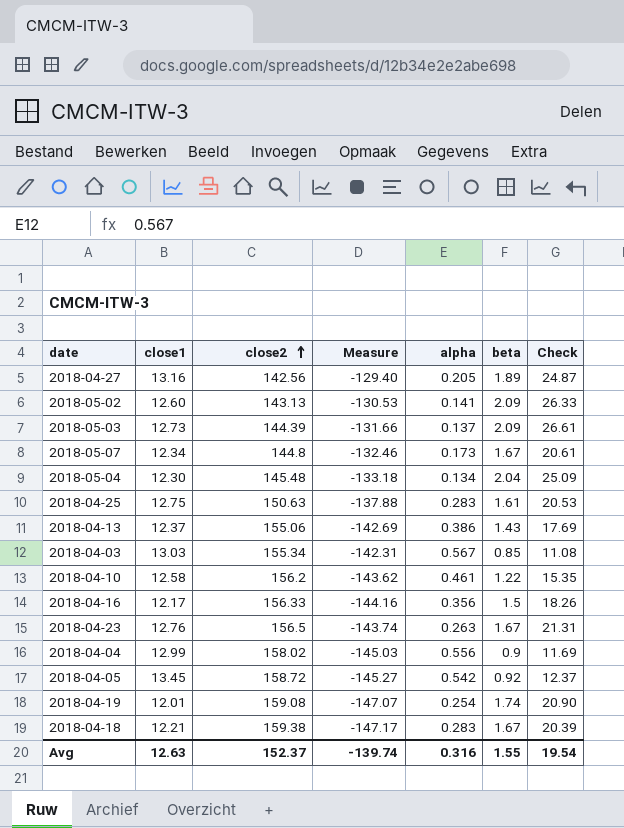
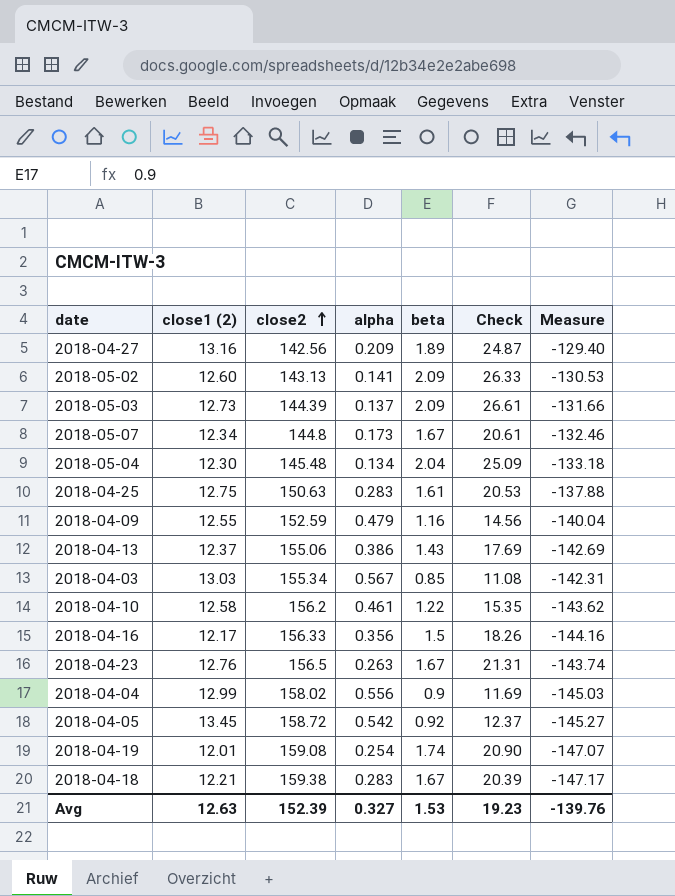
column name: close1 -> close1 (2)
column Measure | position: 4 -> 7
2018-04-27 | alpha: 0.205 -> 0.209
row 2018-04-09: none -> 12.55 | 152.59 | 0.479 | 1.16 | 14.56 | -140.04
Avg | close2: 152.37 -> 152.39
Avg | alpha: 0.316 -> 0.327
Avg | beta: 1.55 -> 1.53
Avg | Check: 19.54 -> 19.23
Avg | Measure: -139.74 -> -139.76

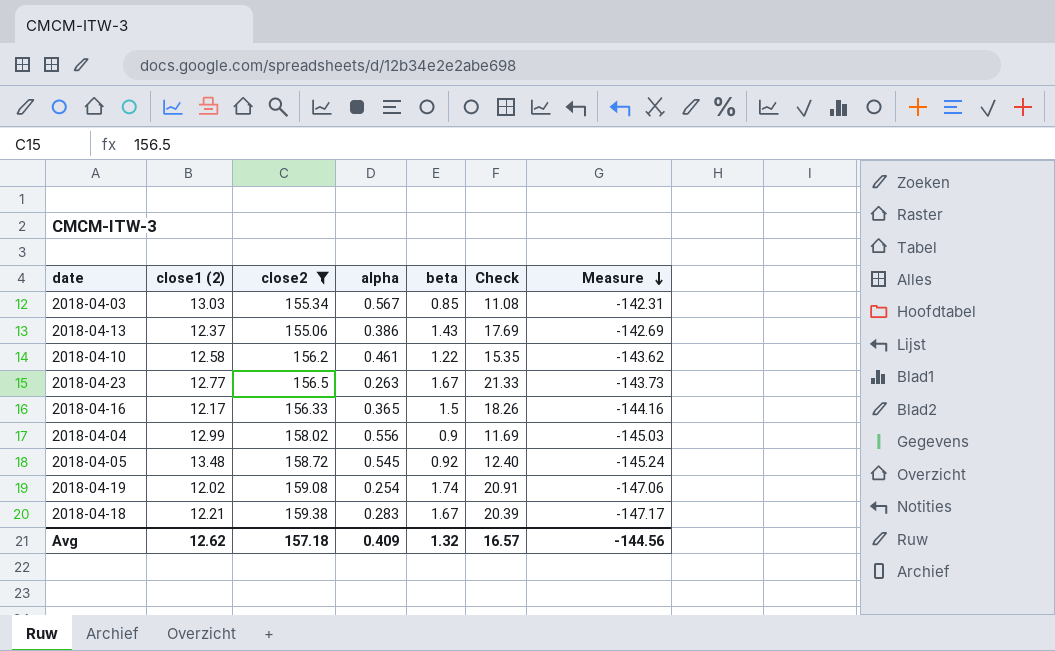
filter: none -> close2 >= 155.06
row order: close2 ascending -> Measure descending
2018-04-23 | close1 (2): 12.76 -> 12.77
2018-04-23 | Check: 21.31 -> 21.33
2018-04-23 | Measure: -143.74 -> -143.73
2018-04-16 | alpha: 0.356 -> 0.365
2018-04-05 | close1 (2): 13.45 -> 13.48
2018-04-05 | alpha: 0.542 -> 0.545
2018-04-05 | Check: 12.37 -> 12.40
2018-04-05 | Measure: -145.27 -> -145.24
2018-04-19 | close1 (2): 12.01 -> 12.02
2018-04-19 | Check: 20.90 -> 20.91
2018-04-19 | Measure: -147.07 -> -147.06
Avg | close1 (2): 12.63 -> 12.62
Avg | close2: 152.39 -> 157.18
Avg | alpha: 0.327 -> 0.409
Avg | beta: 1.53 -> 1.32
Avg | Check: 19.23 -> 16.57
Avg | Measure: -139.76 -> -144.56

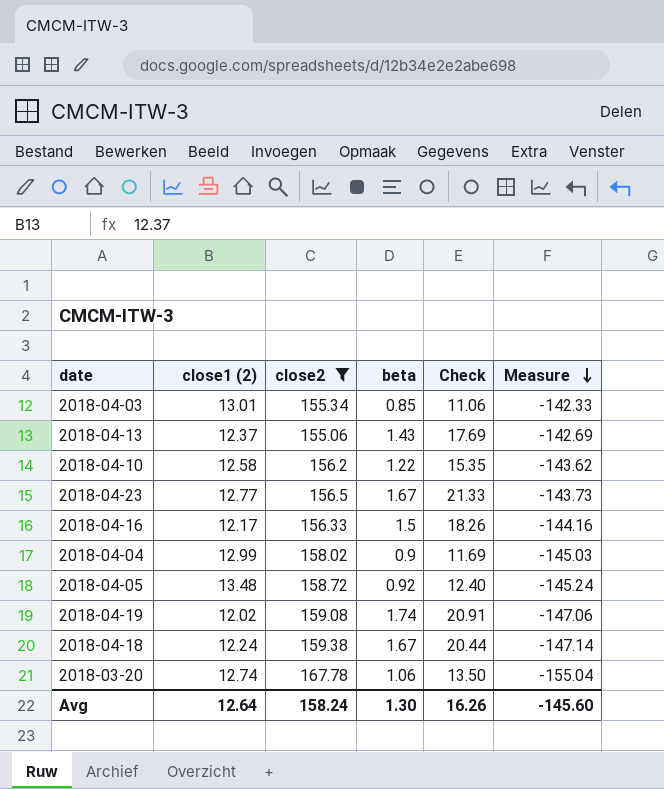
column alpha | position: 4 -> none
2018-04-03 | close1 (2): 13.03 -> 13.01
2018-04-03 | Check: 11.08 -> 11.06
2018-04-03 | Measure: -142.31 -> -142.33
2018-04-18 | close1 (2): 12.21 -> 12.24
2018-04-18 | Check: 20.39 -> 20.44
2018-04-18 | Measure: -147.17 -> -147.14
row 2018-03-20: none -> 12.74 | 167.78 | 1.06 | 13.50 | -155.04
Avg | close1 (2): 12.62 -> 12.64
Avg | close2: 157.18 -> 158.24
Avg | beta: 1.32 -> 1.30
Avg | Check: 16.57 -> 16.26
Avg | Measure: -144.56 -> -145.60

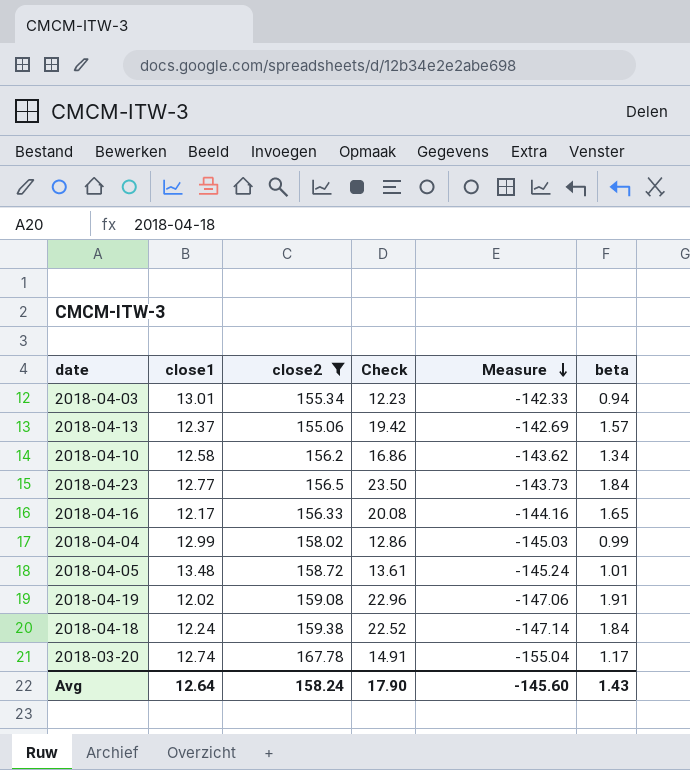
column name: close1 (2) -> close1
column beta | position: 4 -> 6
2018-04-03 | Check: 11.06 -> 12.23
2018-04-03 | beta: 0.85 -> 0.94
2018-04-13 | Check: 17.69 -> 19.42
2018-04-13 | beta: 1.43 -> 1.57
2018-04-10 | Check: 15.35 -> 16.86
2018-04-10 | beta: 1.22 -> 1.34
2018-04-23 | Check: 21.33 -> 23.50
2018-04-23 | beta: 1.67 -> 1.84
2018-04-16 | Check: 18.26 -> 20.08
2018-04-16 | beta: 1.5 -> 1.65
2018-04-04 | Check: 11.69 -> 12.86
2018-04-04 | beta: 0.9 -> 0.99
2018-04-05 | Check: 12.40 -> 13.61
2018-04-05 | beta: 0.92 -> 1.01
2018-04-19 | Check: 20.91 -> 22.96
2018-04-19 | beta: 1.74 -> 1.91
2018-04-18 | Check: 20.44 -> 22.52
2018-04-18 | beta: 1.67 -> 1.84
2018-03-20 | Check: 13.50 -> 14.91
2018-03-20 | beta: 1.06 -> 1.17
Avg | Check: 16.26 -> 17.90
Avg | beta: 1.30 -> 1.43

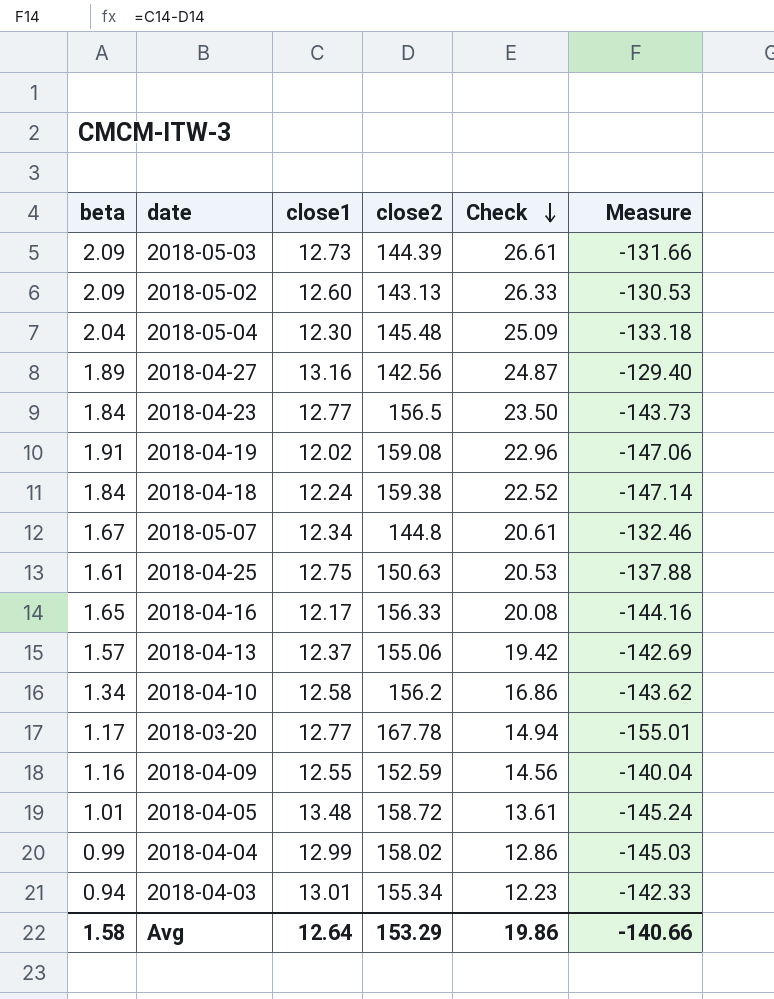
filter: close2 >= 155.06 -> none
row order: Measure descending -> Check descending
column beta | position: 6 -> 1
2018-03-20 | close1: 12.74 -> 12.77
2018-03-20 | Check: 14.91 -> 14.94
2018-03-20 | Measure: -155.04 -> -155.01
Avg | beta: 1.43 -> 1.58
Avg | close2: 158.24 -> 153.29
Avg | Check: 17.90 -> 19.86
Avg | Measure: -145.60 -> -140.66

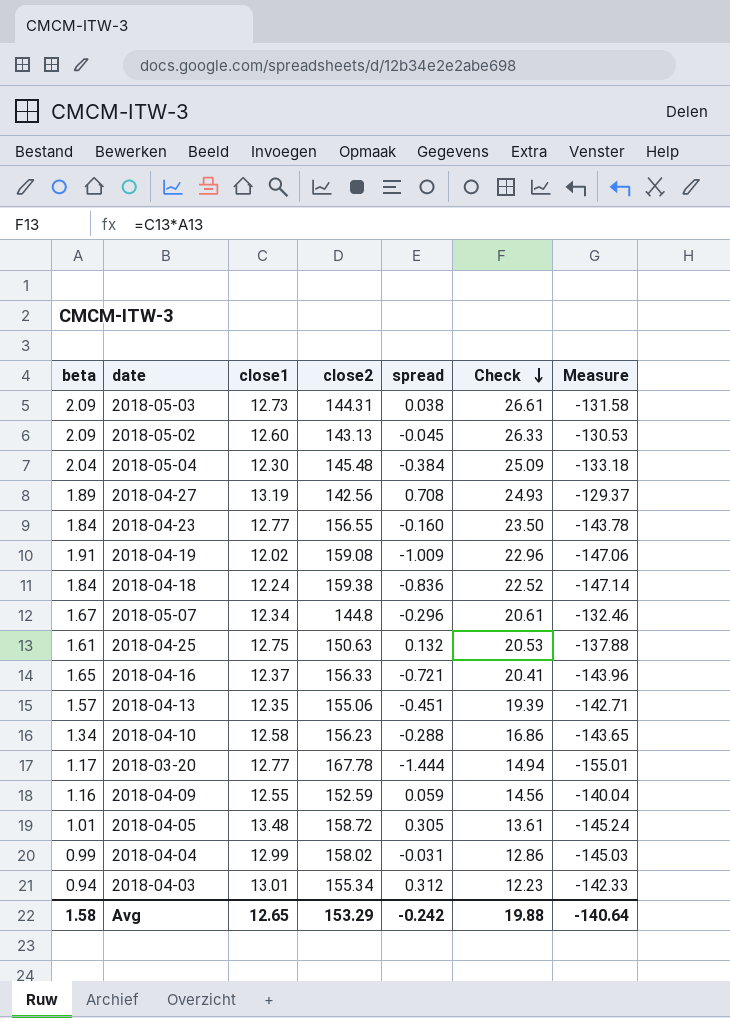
column spread | position: none -> 5
2018-05-03 | close2: 144.39 -> 144.31
2018-05-03 | Measure: -131.66 -> -131.58
2018-04-27 | close1: 13.16 -> 13.19
2018-04-27 | Check: 24.87 -> 24.93
2018-04-27 | Measure: -129.40 -> -129.37
2018-04-23 | close2: 156.5 -> 156.55
2018-04-23 | Measure: -143.73 -> -143.78
2018-04-16 | close1: 12.17 -> 12.37
2018-04-16 | Check: 20.08 -> 20.41
2018-04-16 | Measure: -144.16 -> -143.96
2018-04-13 | close1: 12.37 -> 12.35
2018-04-13 | Check: 19.42 -> 19.39
2018-04-13 | Measure: -142.69 -> -142.71
2018-04-10 | close2: 156.2 -> 156.23
2018-04-10 | Measure: -143.62 -> -143.65
Avg | close1: 12.64 -> 12.65
Avg | Check: 19.86 -> 19.88
Avg | Measure: -140.66 -> -140.64

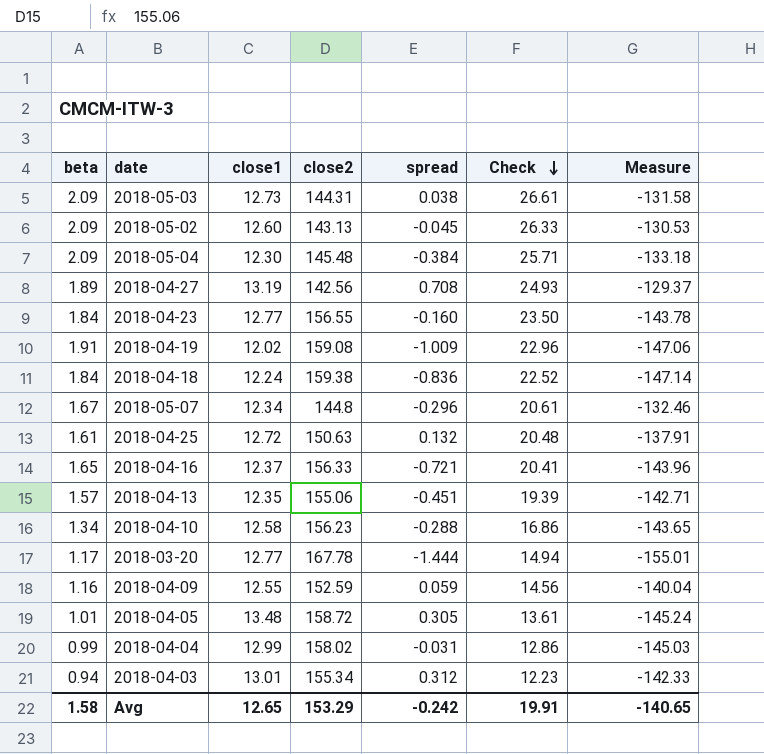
2018-05-04 | beta: 2.04 -> 2.09
2018-05-04 | Check: 25.09 -> 25.71
2018-04-25 | close1: 12.75 -> 12.72
2018-04-25 | Check: 20.53 -> 20.48
2018-04-25 | Measure: -137.88 -> -137.91
Avg | Check: 19.88 -> 19.91
Avg | Measure: -140.64 -> -140.65

